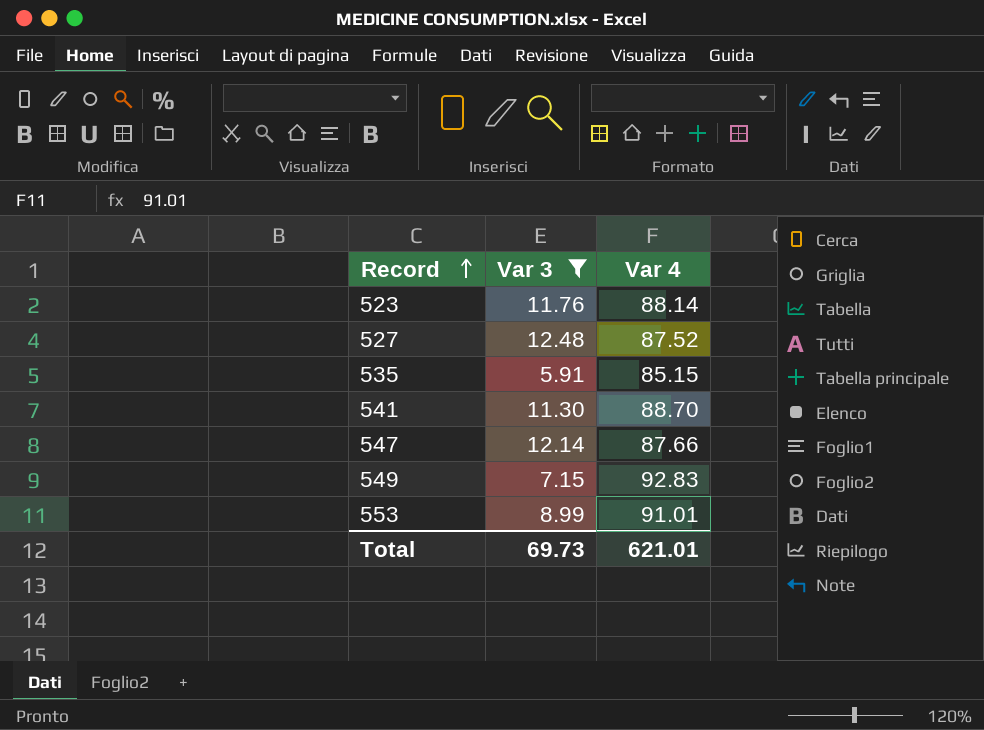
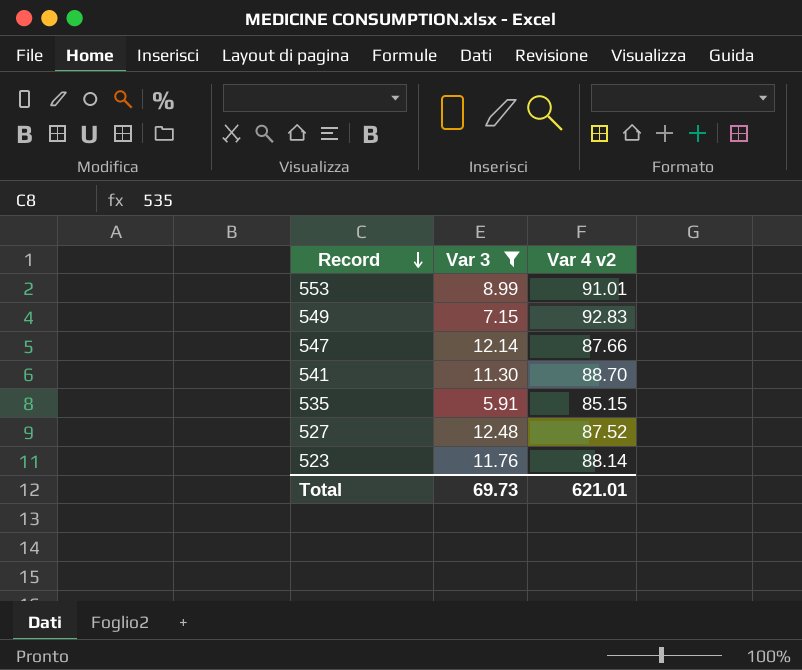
row order: Record ascending -> Record descending
column name: Var 4 -> Var 4 v2

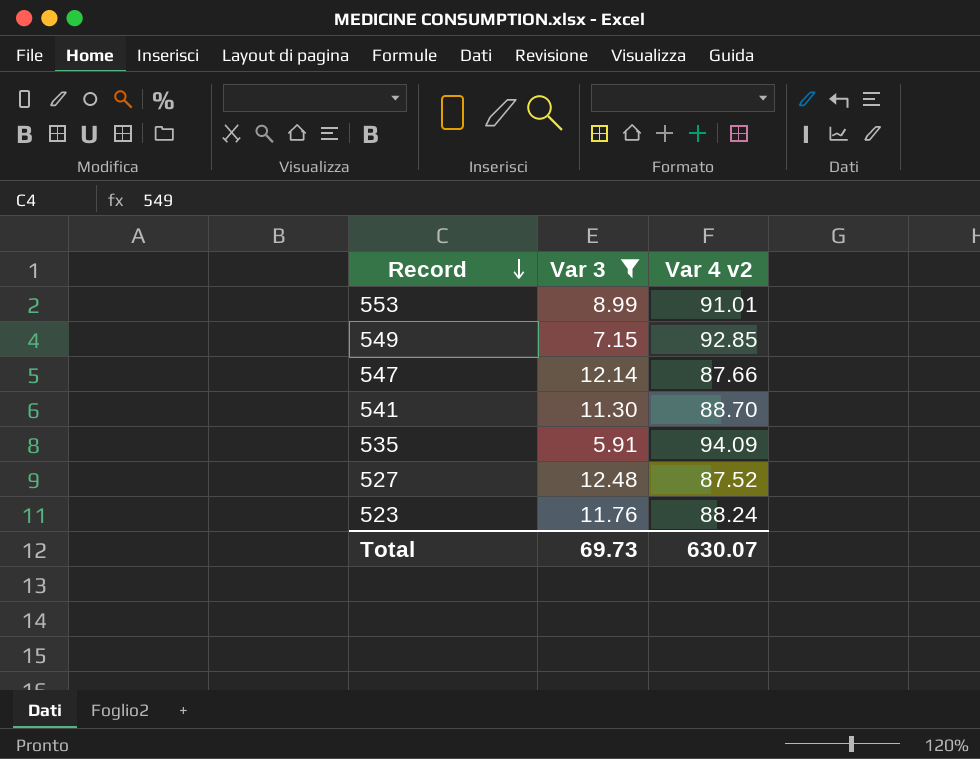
549 | Var 4 v2: 92.83 -> 92.85
535 | Var 4 v2: 85.15 -> 94.09
523 | Var 4 v2: 88.14 -> 88.24
Total | Var 4 v2: 621.01 -> 630.07

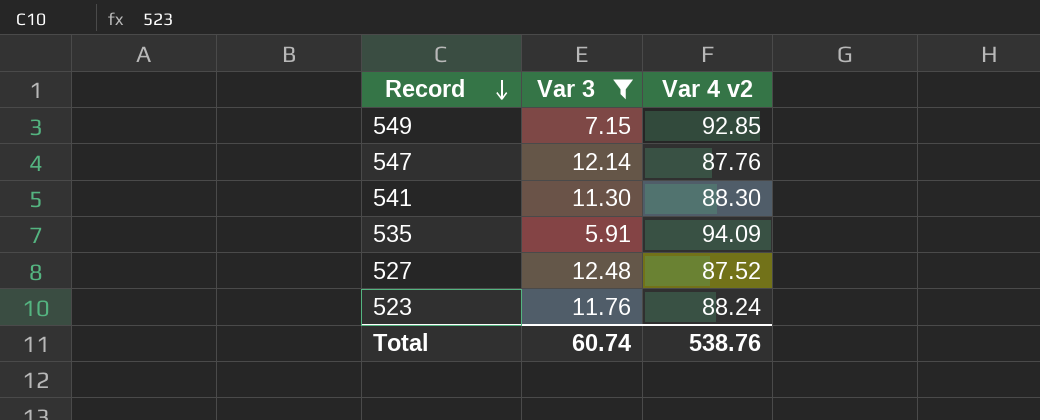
row 553: 8.99 | 91.01 -> none
547 | Var 4 v2: 87.66 -> 87.76
541 | Var 4 v2: 88.70 -> 88.30
Total | Var 3: 69.73 -> 60.74
Total | Var 4 v2: 630.07 -> 538.76

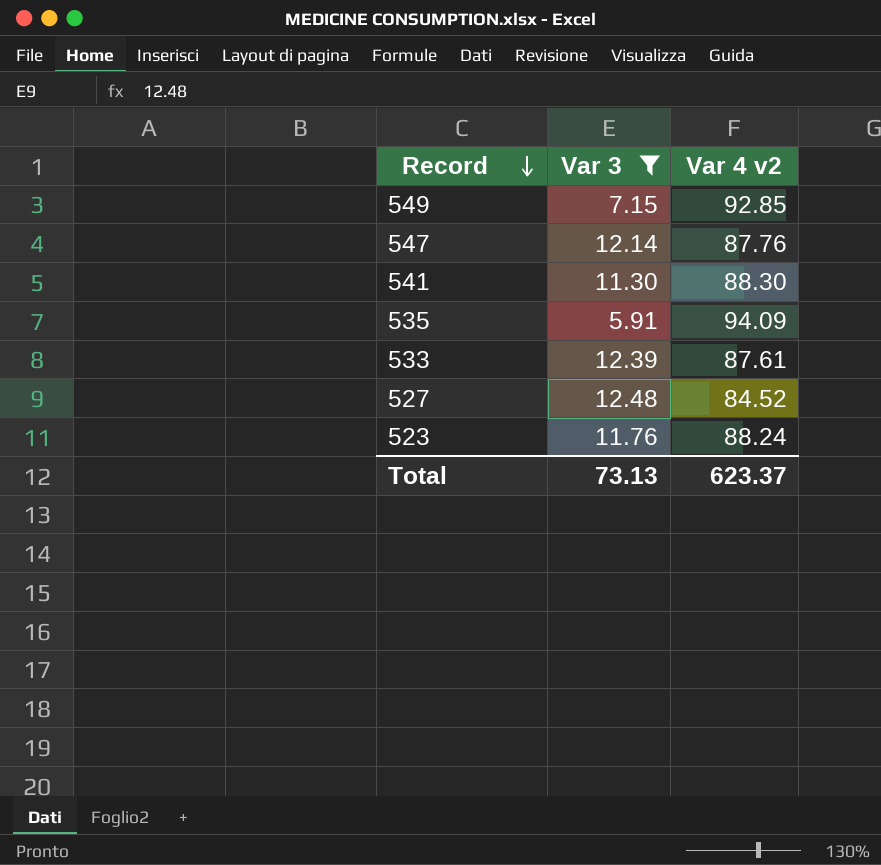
row 533: none -> 12.39 | 87.61
527 | Var 4 v2: 87.52 -> 84.52
Total | Var 3: 60.74 -> 73.13
Total | Var 4 v2: 538.76 -> 623.37

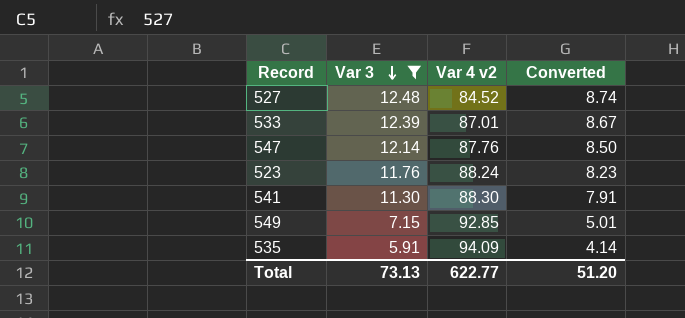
row order: Record descending -> Var 3 descending
column Converted | formula: none -> [Var 3] * 0.7
533 | Var 4 v2: 87.61 -> 87.01
Total | Var 4 v2: 623.37 -> 622.77

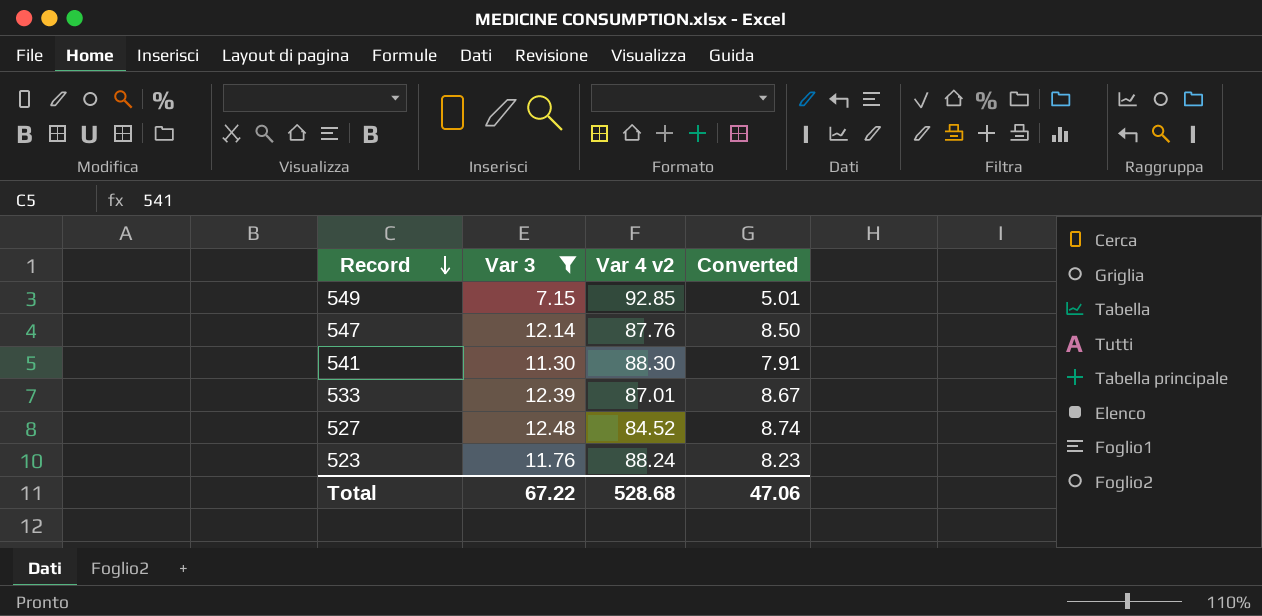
row order: Var 3 descending -> Record descending
row 535: 5.91 | 94.09 | 4.14 -> none
Total | Var 3: 73.13 -> 67.22
Total | Var 4 v2: 622.77 -> 528.68
Total | Converted: 51.20 -> 47.06

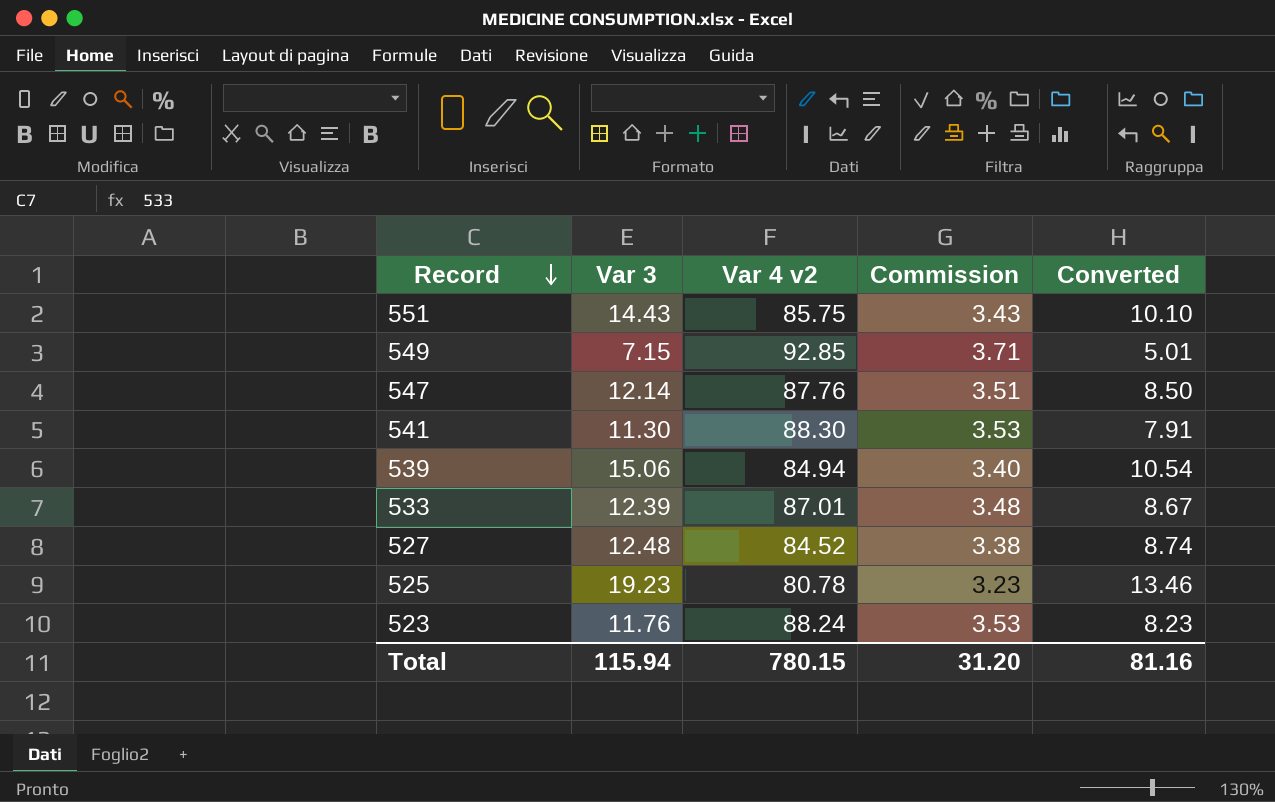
filter: Var 3 <= 12.48 -> none
column Commission | formula: none -> [Var 4 v2] * 0.04
Total | Var 3: 67.22 -> 115.94
Total | Var 4 v2: 528.68 -> 780.15
Total | Converted: 47.06 -> 81.16

